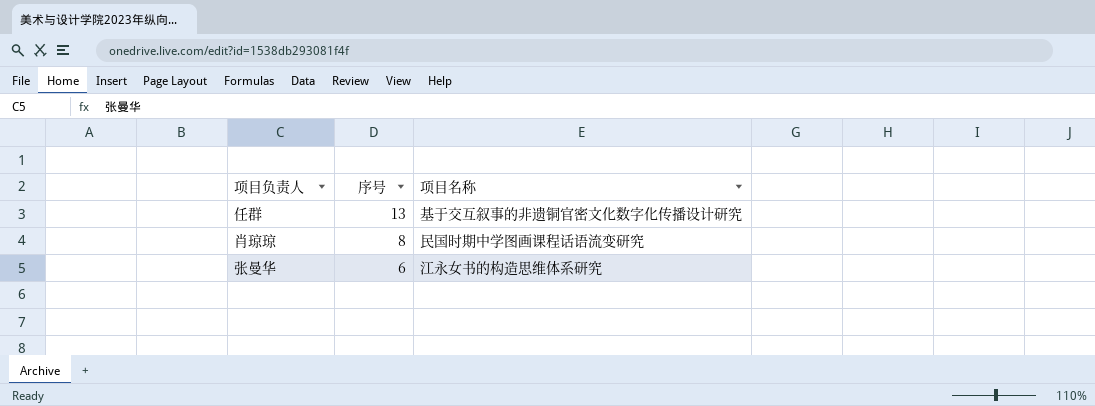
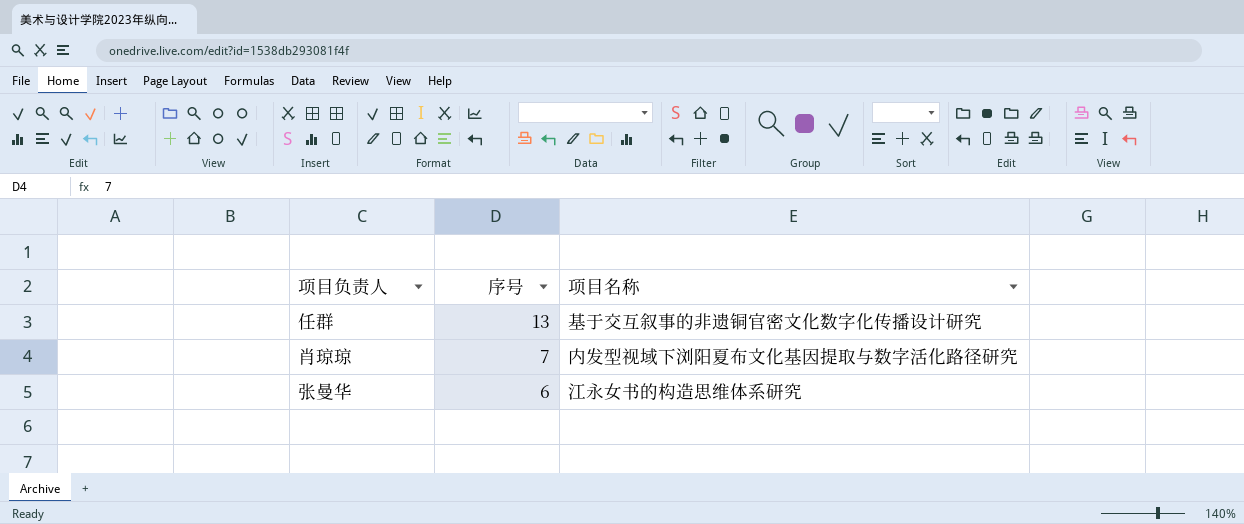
肖琼琼 | 序号: 8 -> 7
肖琼琼 | 项目名称: 民国时期中学图画课程话语流变研究 -> 内发型视域下浏阳夏布文化基因提取与数字活化路径研究

